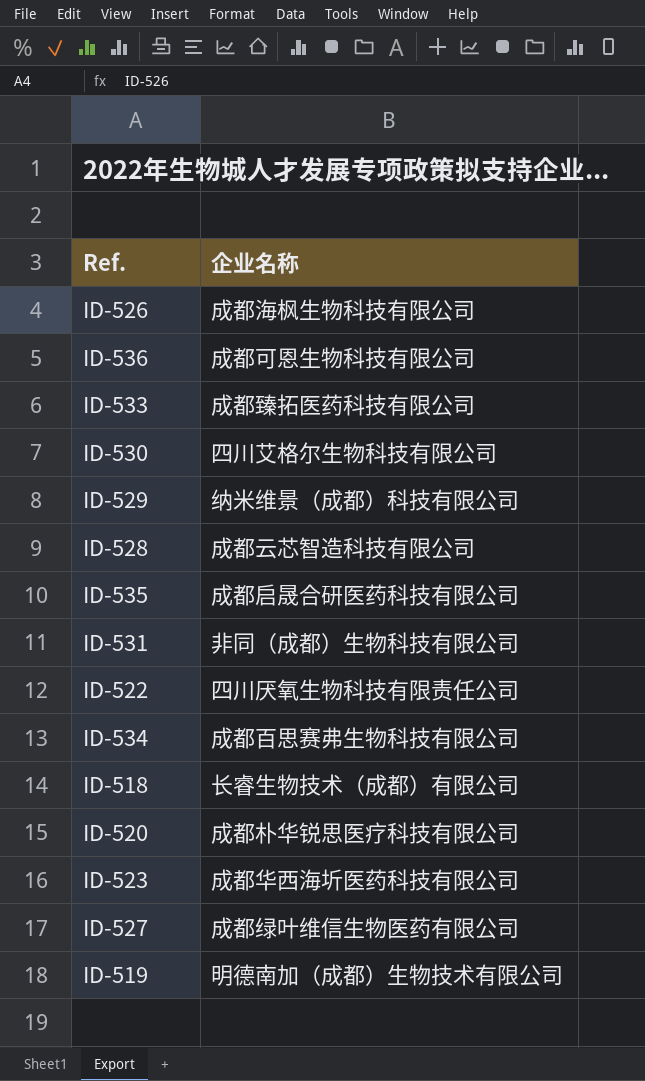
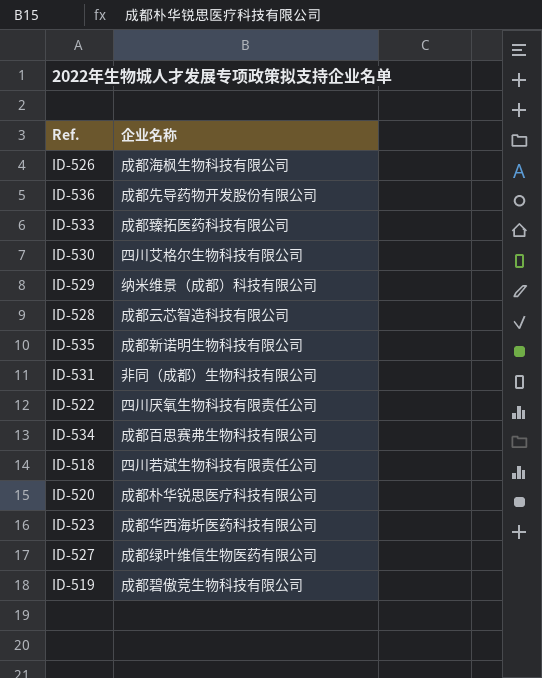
ID-536 | 企业名称: 成都可恩生物科技有限公司 -> 成都先导药物开发股份有限公司
ID-535 | 企业名称: 成都启晟合研医药科技有限公司 -> 成都新诺明生物科技有限公司
ID-518 | 企业名称: 长睿生物技术（成都）有限公司 -> 四川若斌生物科技有限责任公司
ID-519 | 企业名称: 明德南加（成都）生物技术有限公司 -> 成都碧傲竞生物科技有限公司

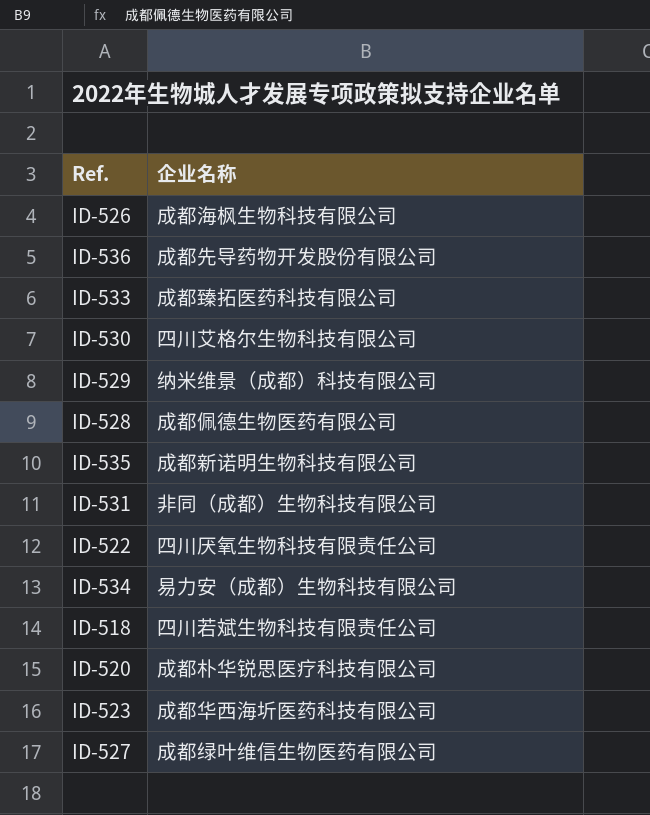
row ID-519: 成都碧傲竞生物科技有限公司 -> none
ID-528 | 企业名称: 成都云芯智造科技有限公司 -> 成都佩德生物医药有限公司
ID-534 | 企业名称: 成都百思赛弗生物科技有限公司 -> 易力安（成都）生物科技有限公司

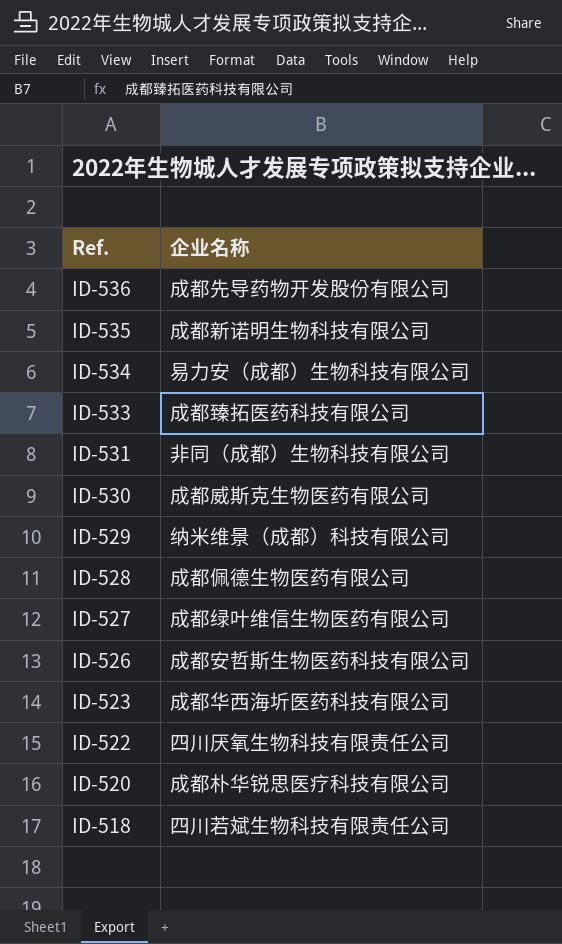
row order: none -> Ref. descending
ID-530 | 企业名称: 四川艾格尔生物科技有限公司 -> 成都威斯克生物医药有限公司
ID-526 | 企业名称: 成都海枫生物科技有限公司 -> 成都安哲斯生物医药科技有限公司

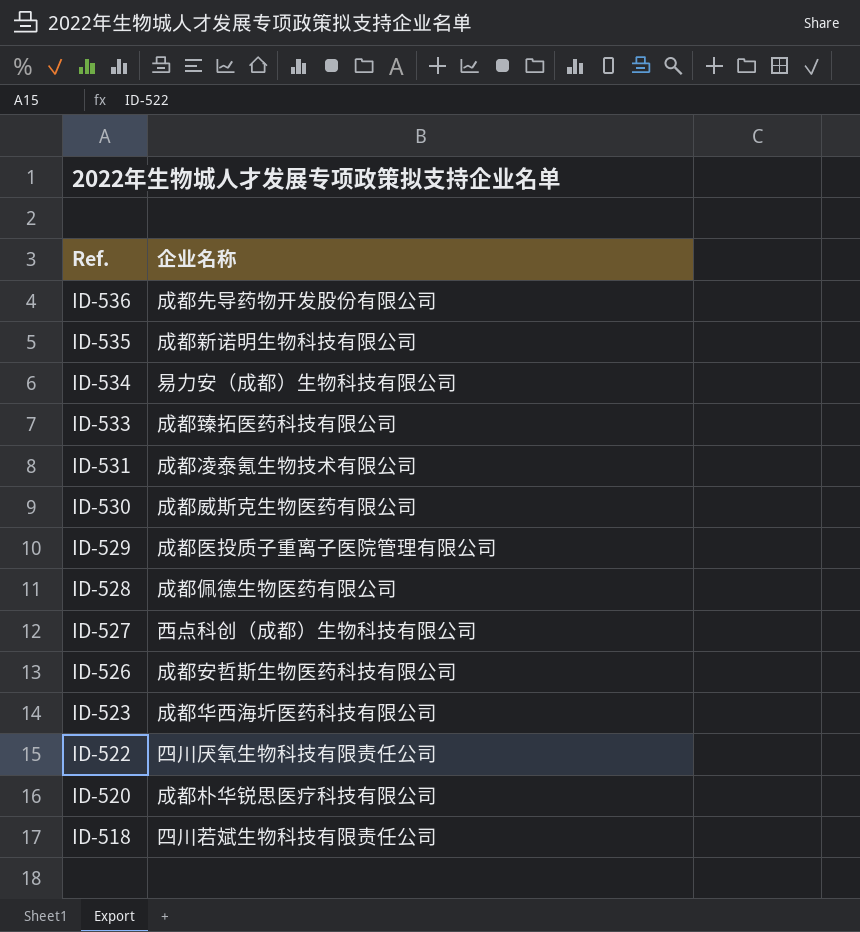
ID-531 | 企业名称: 非同（成都）生物科技有限公司 -> 成都凌泰氪生物技术有限公司
ID-529 | 企业名称: 纳米维景（成都）科技有限公司 -> 成都医投质子重离子医院管理有限公司
ID-527 | 企业名称: 成都绿叶维信生物医药有限公司 -> 西点科创（成都）生物科技有限公司

